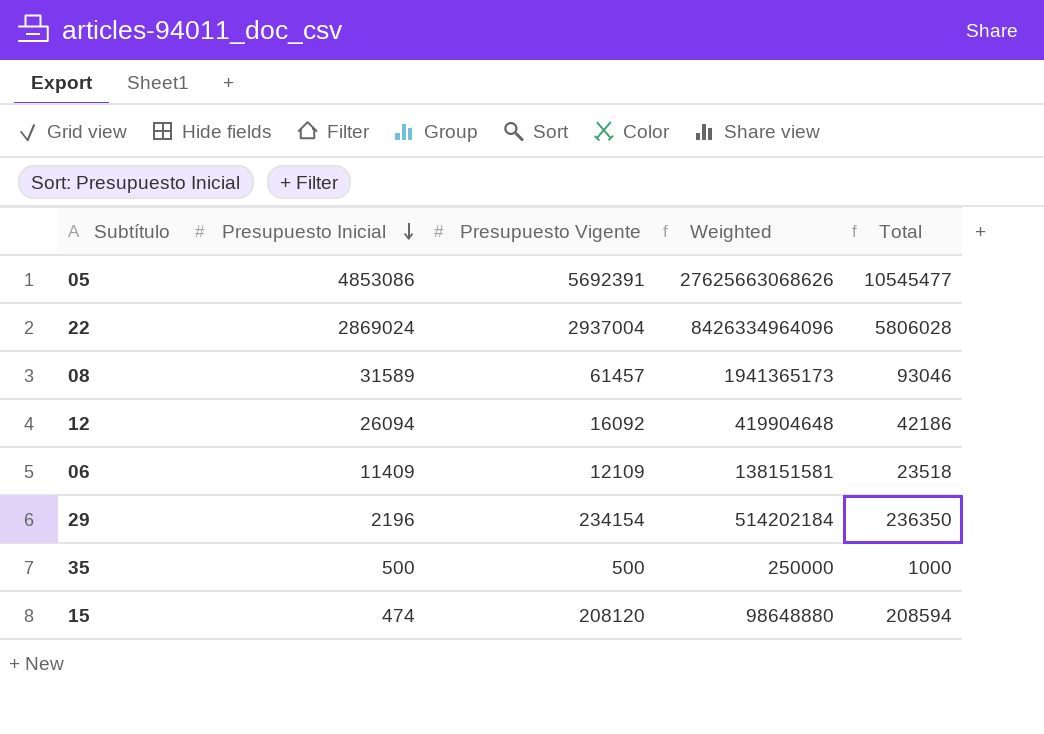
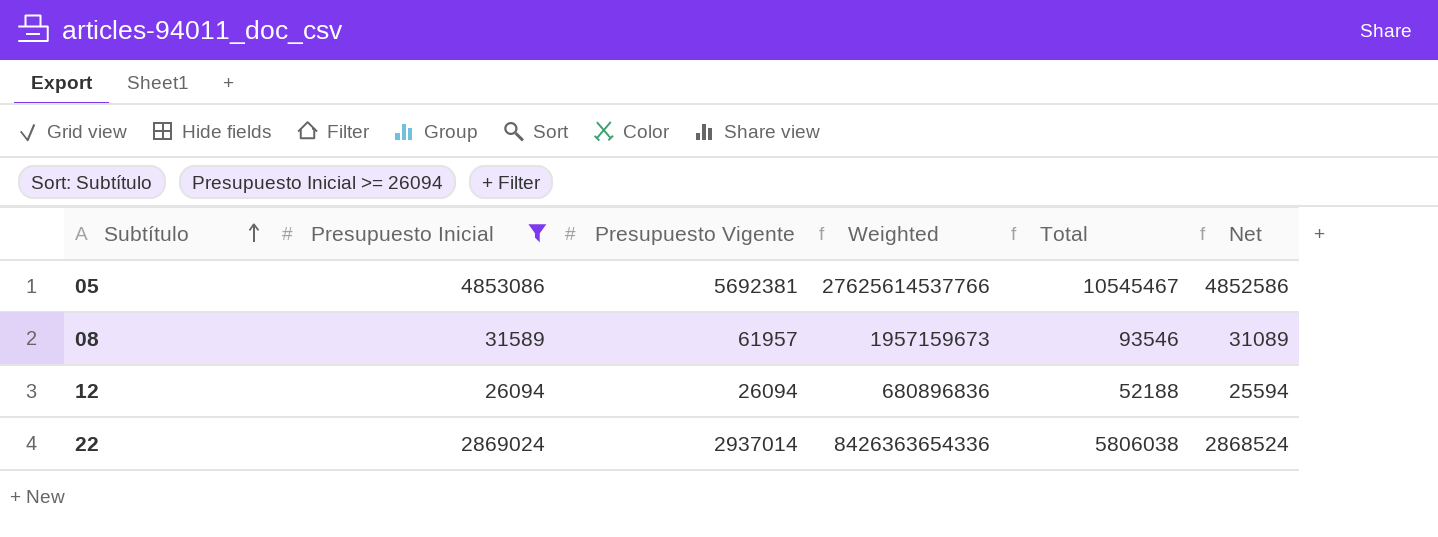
filter: none -> Presupuesto Inicial >= 26094
row order: Presupuesto Inicial descending -> Subtítulo ascending
column Net | formula: none -> [Presupuesto Inicial] - 500
05 | Presupuesto Vigente: 5692391 -> 5692381
05 | Weighted: 27625663068626 -> 27625614537766
05 | Total: 10545477 -> 10545467
08 | Presupuesto Vigente: 61457 -> 61957
08 | Weighted: 1941365173 -> 1957159673
08 | Total: 93046 -> 93546
12 | Presupuesto Vigente: 16092 -> 26094
12 | Weighted: 419904648 -> 680896836
12 | Total: 42186 -> 52188
22 | Presupuesto Vigente: 2937004 -> 2937014
22 | Weighted: 8426334964096 -> 8426363654336
22 | Total: 5806028 -> 5806038

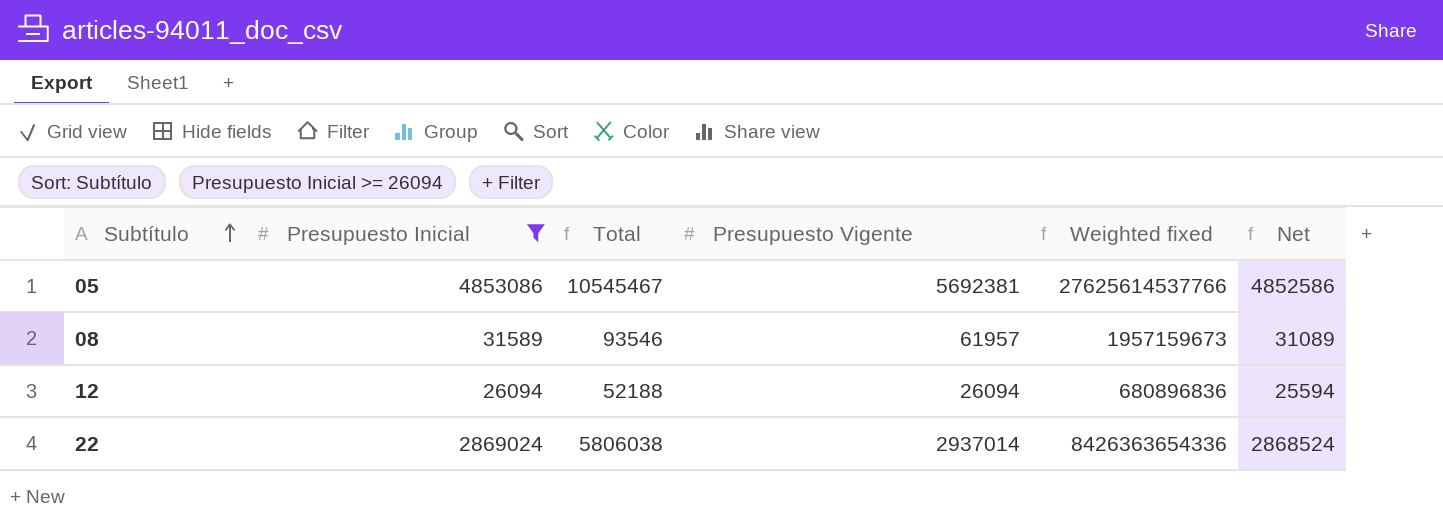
column Total | position: 5 -> 3
column name: Weighted -> Weighted fixed

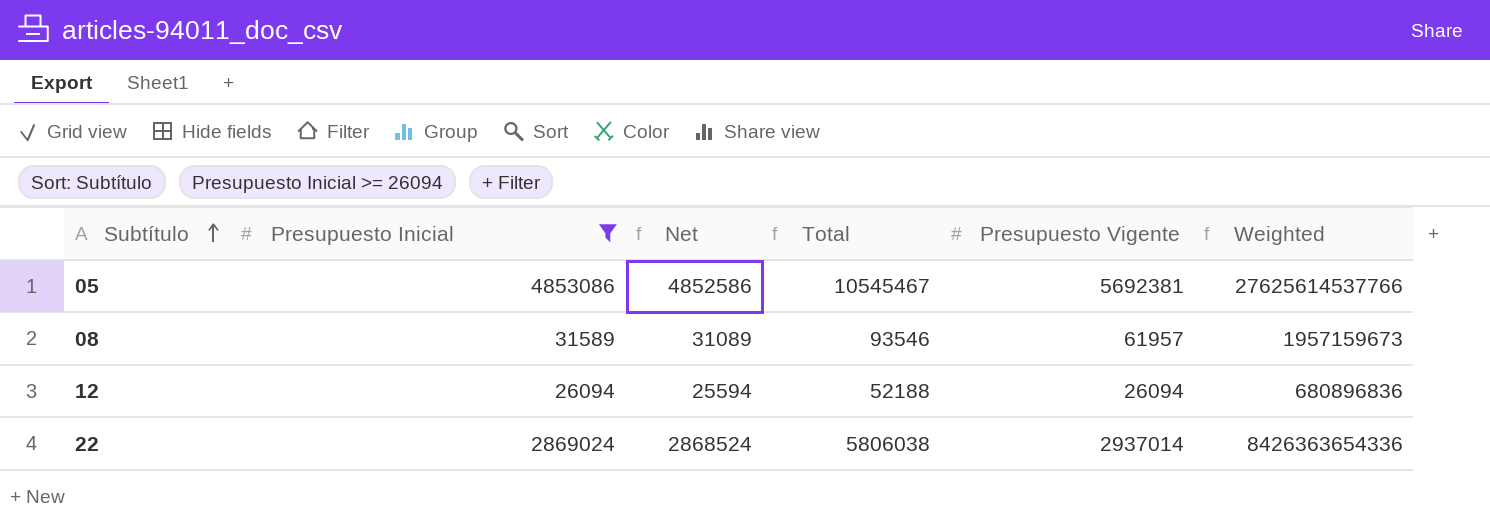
column Net | position: 6 -> 3
column name: Weighted fixed -> Weighted

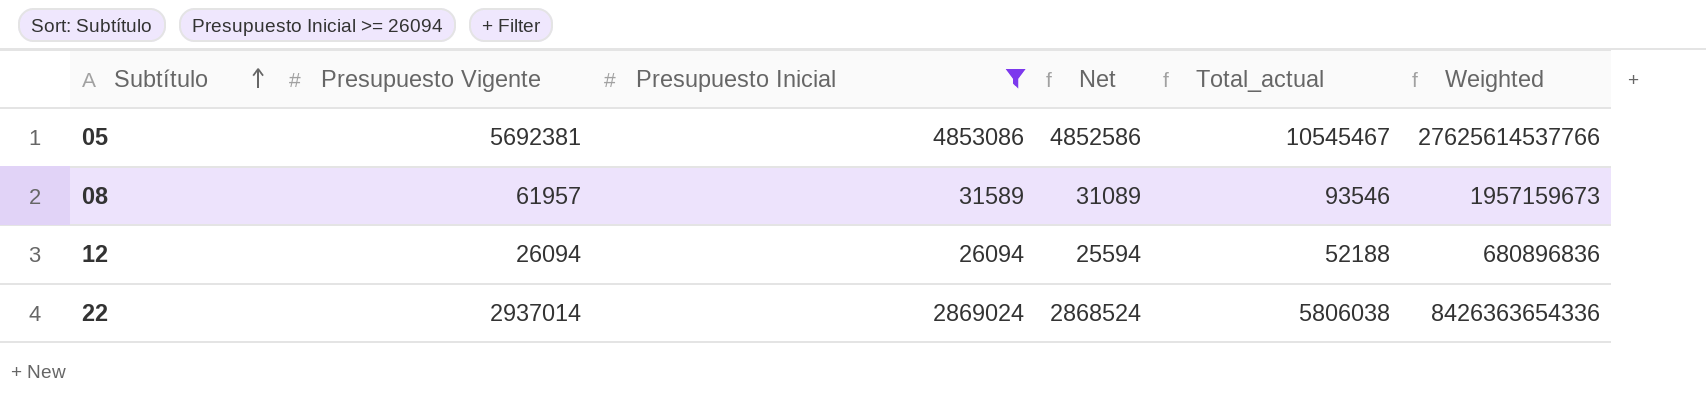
column Presupuesto Vigente | position: 5 -> 2
column name: Total -> Total_actual

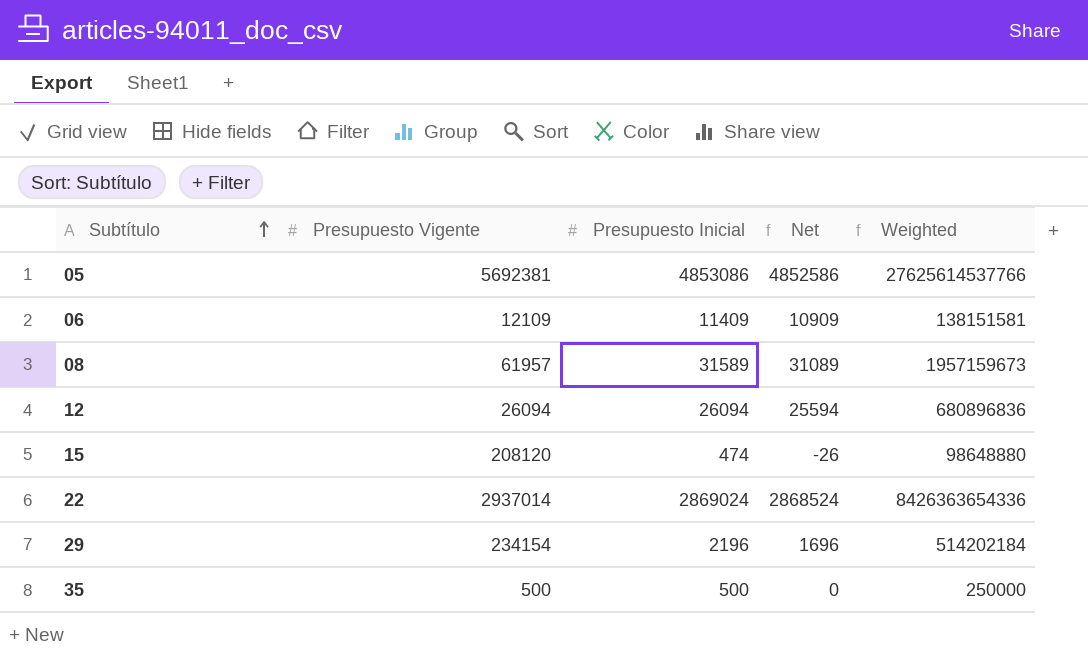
filter: Presupuesto Inicial >= 26094 -> none
column Total_actual | formula: [Presupuesto Vigente] + [Presupuesto Inicial] -> none

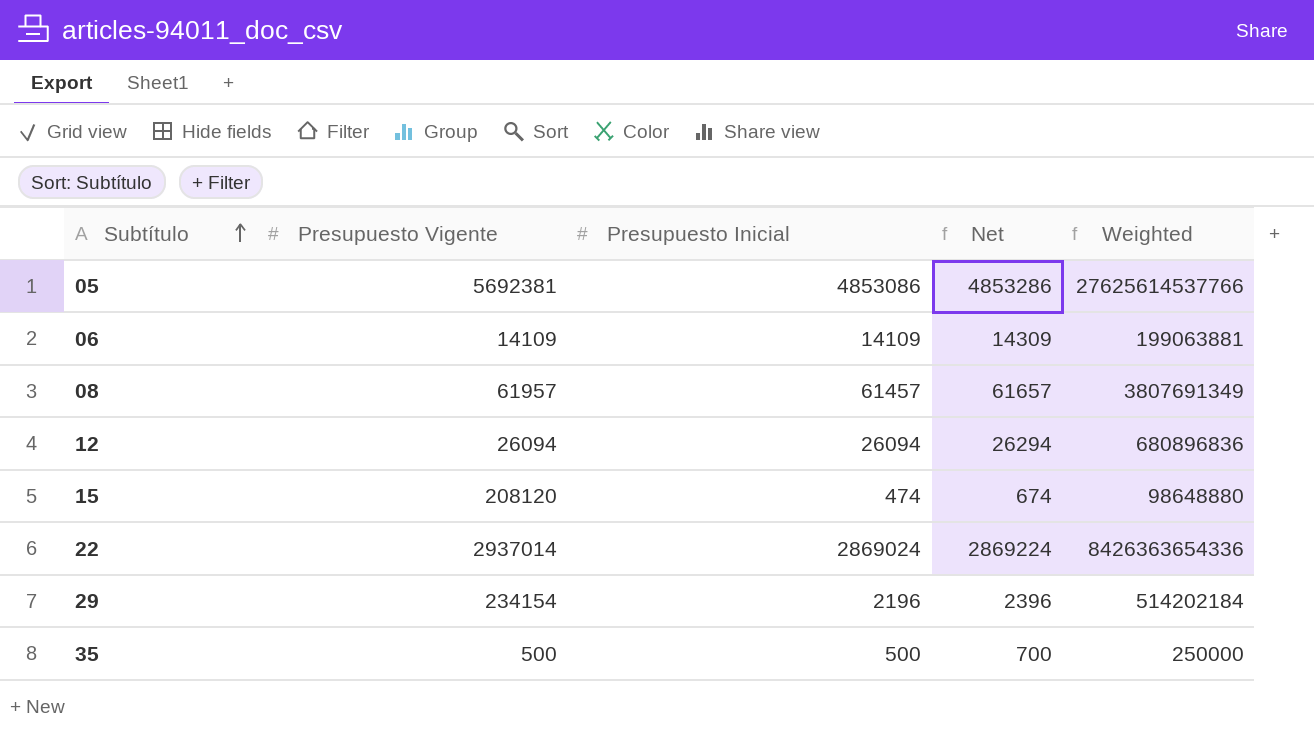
column Net | formula: [Presupuesto Inicial] - 500 -> [Presupuesto Inicial] + 200
06 | Presupuesto Vigente: 12109 -> 14109
06 | Presupuesto Inicial: 11409 -> 14109
06 | Weighted: 138151581 -> 199063881
08 | Presupuesto Inicial: 31589 -> 61457
08 | Weighted: 1957159673 -> 3807691349

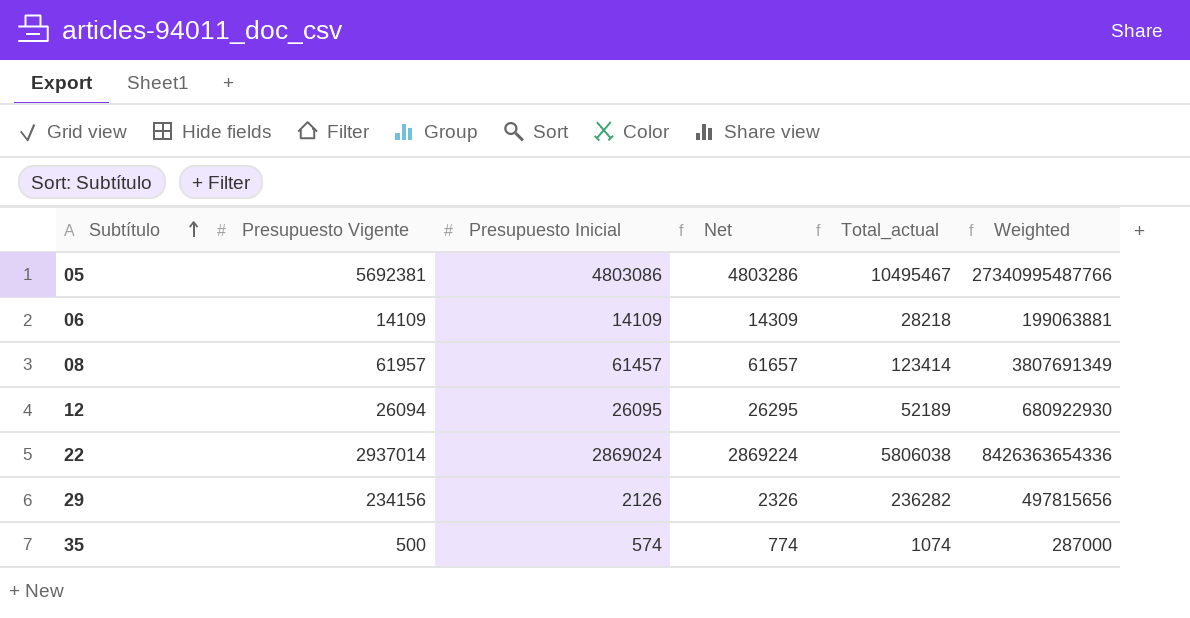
column Total_actual | formula: none -> [Presupuesto Vigente] + [Presupuesto Inicial]
row 15: 208120 | 474 | 674 | 98648880 -> none
05 | Presupuesto Inicial: 4853086 -> 4803086
05 | Net: 4853286 -> 4803286
05 | Weighted: 27625614537766 -> 27340995487766
12 | Presupuesto Inicial: 26094 -> 26095
12 | Net: 26294 -> 26295
12 | Weighted: 680896836 -> 680922930
29 | Presupuesto Vigente: 234154 -> 234156
29 | Presupuesto Inicial: 2196 -> 2126
29 | Net: 2396 -> 2326
29 | Weighted: 514202184 -> 497815656
35 | Presupuesto Inicial: 500 -> 574
35 | Net: 700 -> 774
35 | Weighted: 250000 -> 287000

